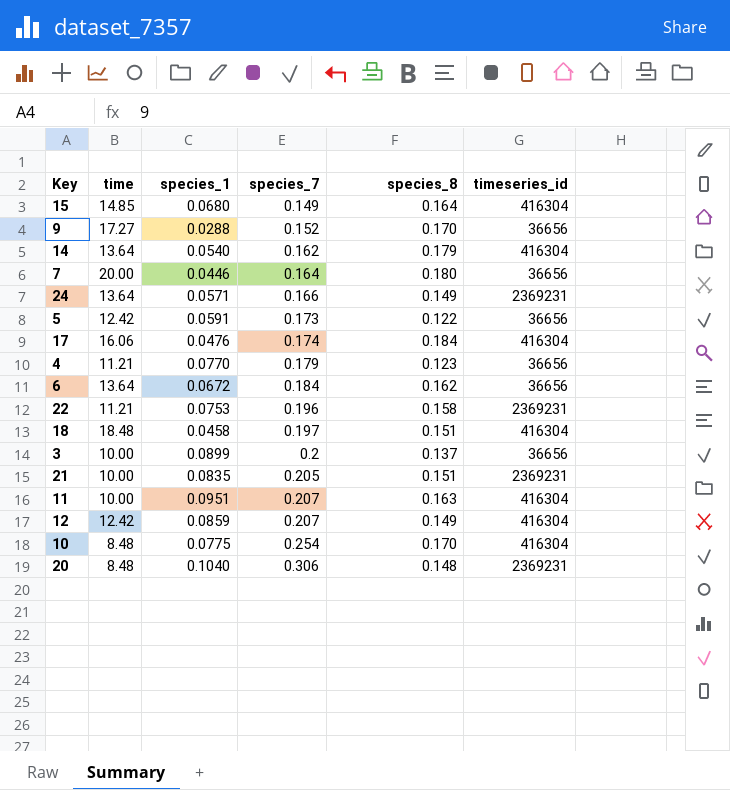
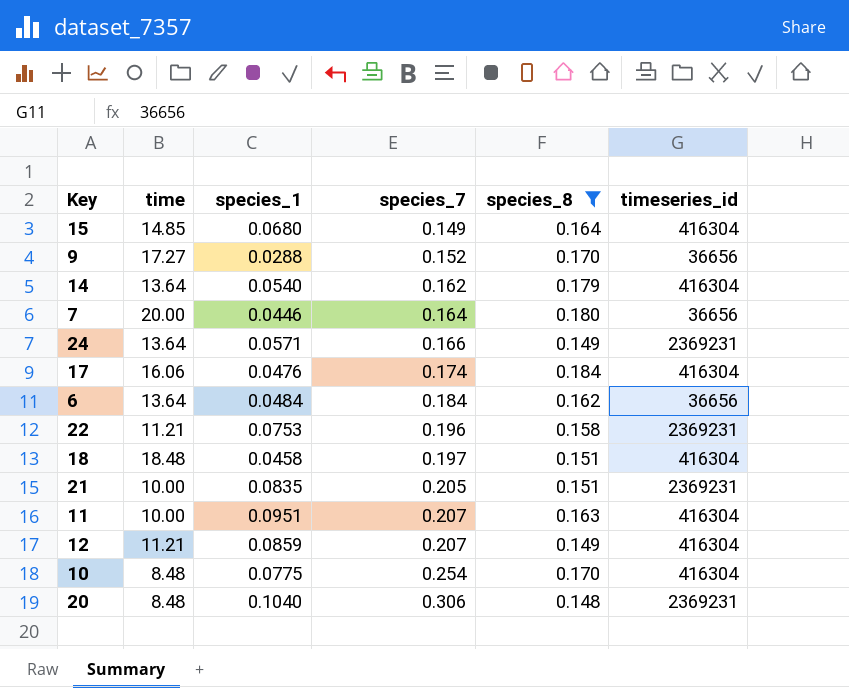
filter: none -> species_8 >= 0.148
6 | species_1: 0.0672 -> 0.0484
12 | time: 12.42 -> 11.21

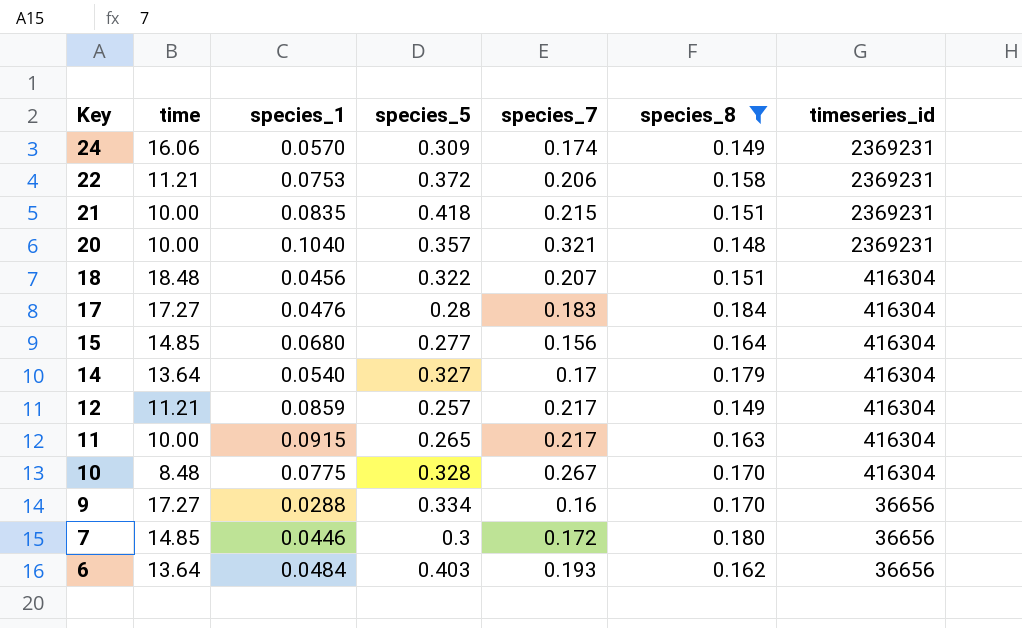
row order: species_7 ascending -> Key descending
column species_5 | position: none -> 4
24 | time: 13.64 -> 16.06
24 | species_1: 0.0571 -> 0.0570
24 | species_7: 0.166 -> 0.174
22 | species_7: 0.196 -> 0.206
21 | species_7: 0.205 -> 0.215
20 | time: 8.48 -> 10.00
20 | species_7: 0.306 -> 0.321
18 | species_1: 0.0458 -> 0.0456
18 | species_7: 0.197 -> 0.207
17 | time: 16.06 -> 17.27
17 | species_7: 0.174 -> 0.183
15 | species_7: 0.149 -> 0.156
14 | species_7: 0.162 -> 0.17
12 | species_7: 0.207 -> 0.217
11 | species_1: 0.0951 -> 0.0915
11 | species_7: 0.207 -> 0.217
10 | species_7: 0.254 -> 0.267
9 | species_7: 0.152 -> 0.16
7 | time: 20.00 -> 14.85
7 | species_7: 0.164 -> 0.172
6 | species_7: 0.184 -> 0.193

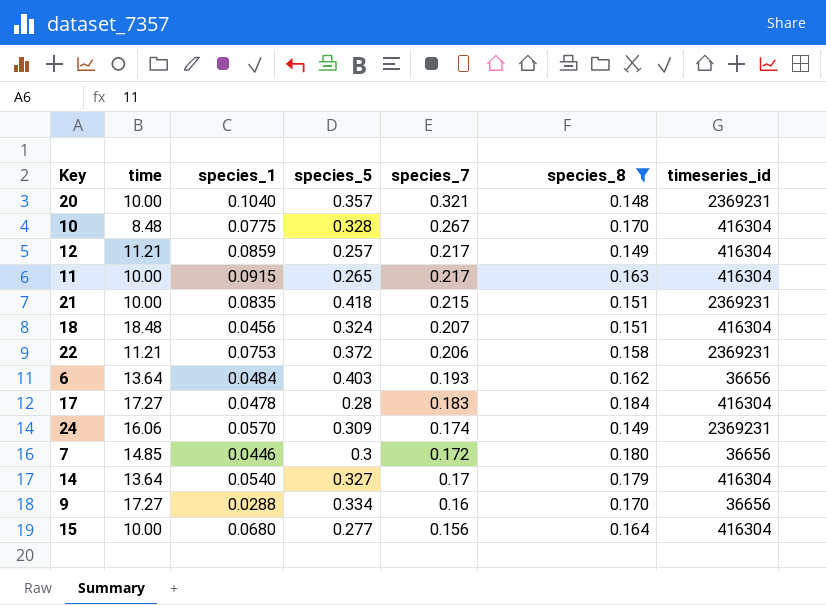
row order: Key descending -> species_7 descending
18 | species_5: 0.322 -> 0.324
17 | species_1: 0.0476 -> 0.0478
15 | time: 14.85 -> 10.00

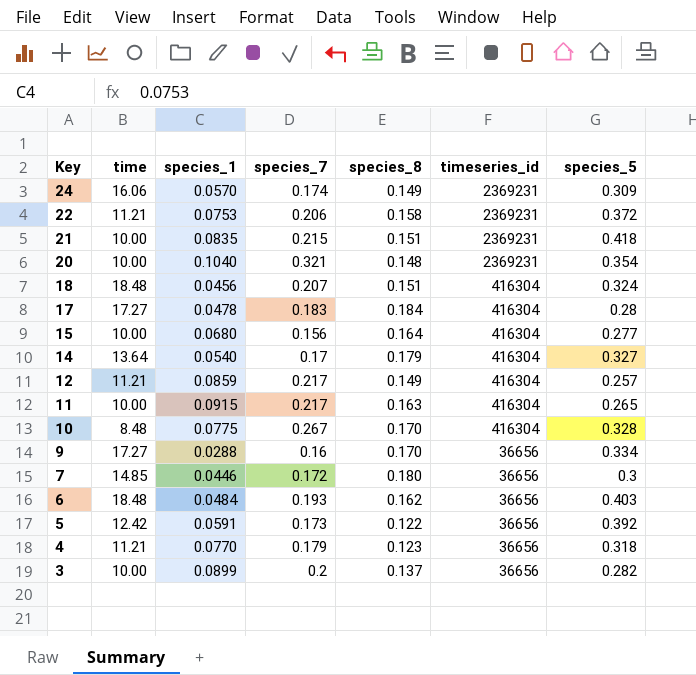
filter: species_8 >= 0.148 -> none
row order: species_7 descending -> Key descending
column species_5 | position: 4 -> 7
20 | species_5: 0.357 -> 0.354
6 | time: 13.64 -> 18.48

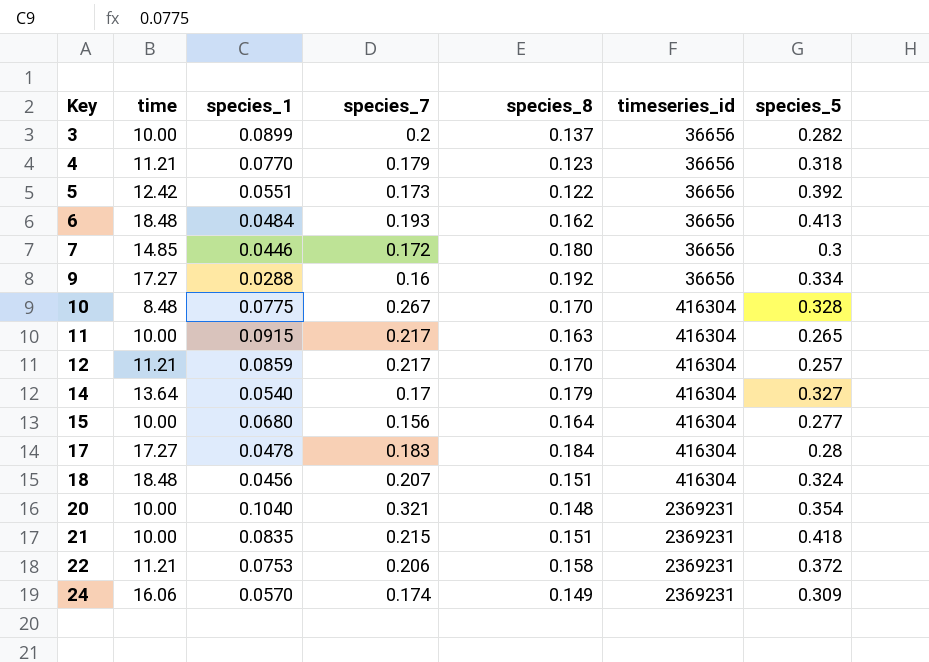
row order: Key descending -> Key ascending
5 | species_1: 0.0591 -> 0.0551
6 | species_5: 0.403 -> 0.413
9 | species_8: 0.170 -> 0.192
12 | species_8: 0.149 -> 0.170

